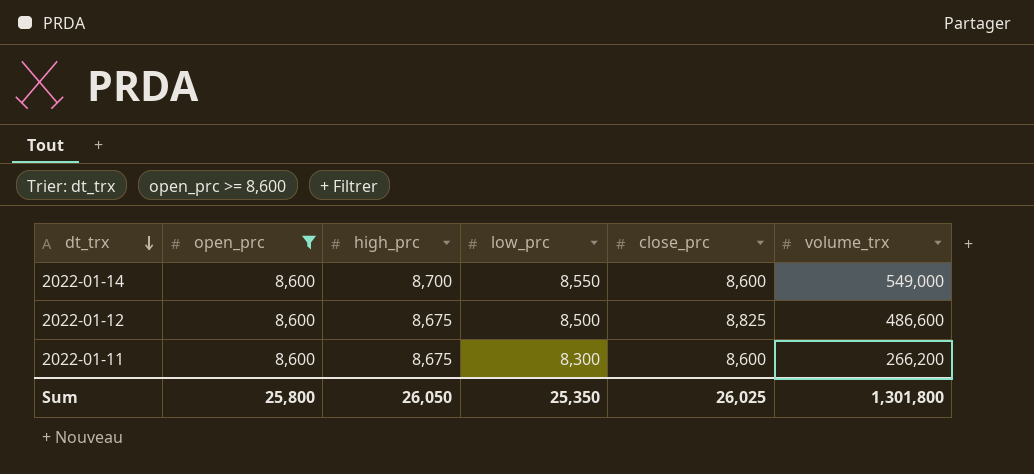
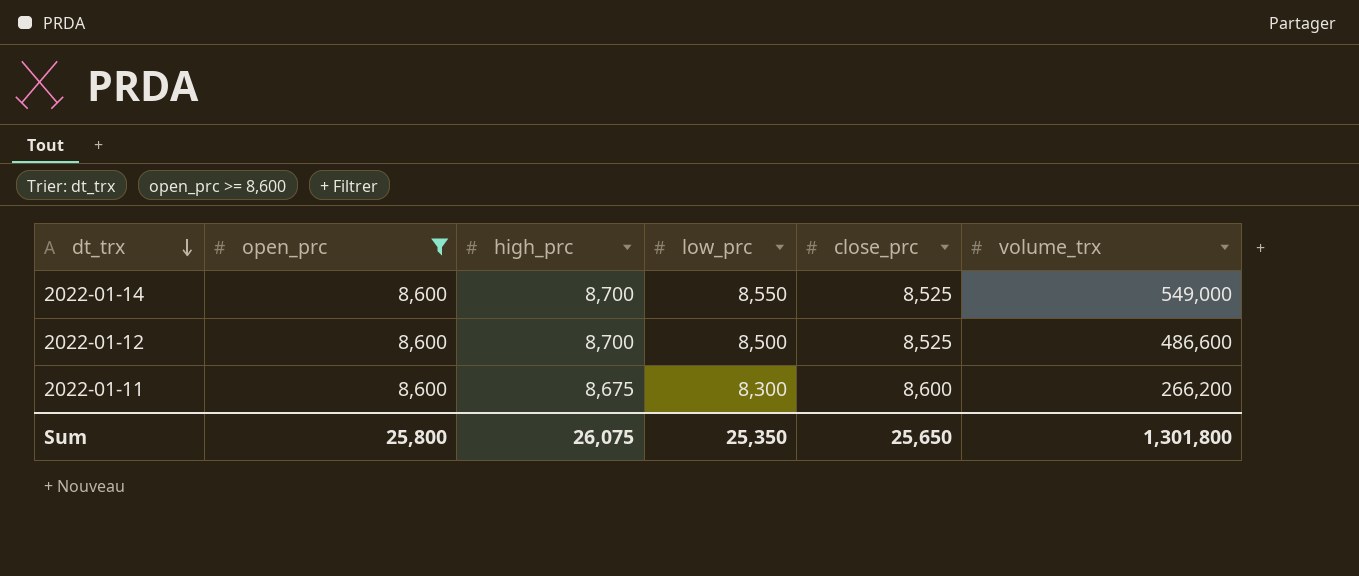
2022-01-14 | close_prc: 8,600 -> 8,525
2022-01-12 | high_prc: 8,675 -> 8,700
2022-01-12 | close_prc: 8,825 -> 8,525
Sum | high_prc: 26,050 -> 26,075
Sum | close_prc: 26,025 -> 25,650

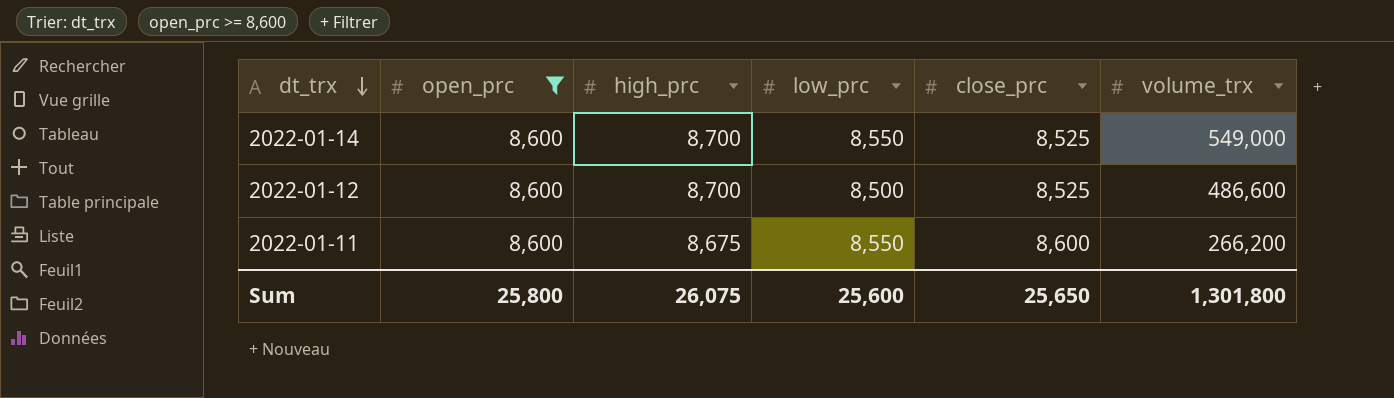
2022-01-11 | low_prc: 8,300 -> 8,550
Sum | low_prc: 25,350 -> 25,600

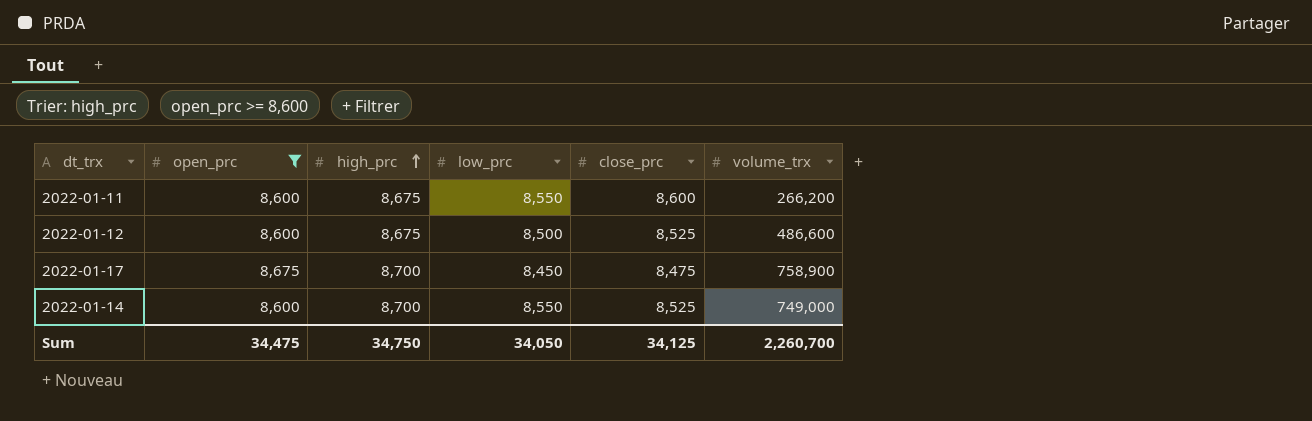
row order: dt_trx descending -> high_prc ascending
2022-01-12 | high_prc: 8,700 -> 8,675
row 2022-01-17: none -> 8,675 | 8,700 | 8,450 | 8,475 | 758,900
2022-01-14 | volume_trx: 549,000 -> 749,000
Sum | open_prc: 25,800 -> 34,475
Sum | high_prc: 26,075 -> 34,750
Sum | low_prc: 25,600 -> 34,050
Sum | close_prc: 25,650 -> 34,125
Sum | volume_trx: 1,301,800 -> 2,260,700

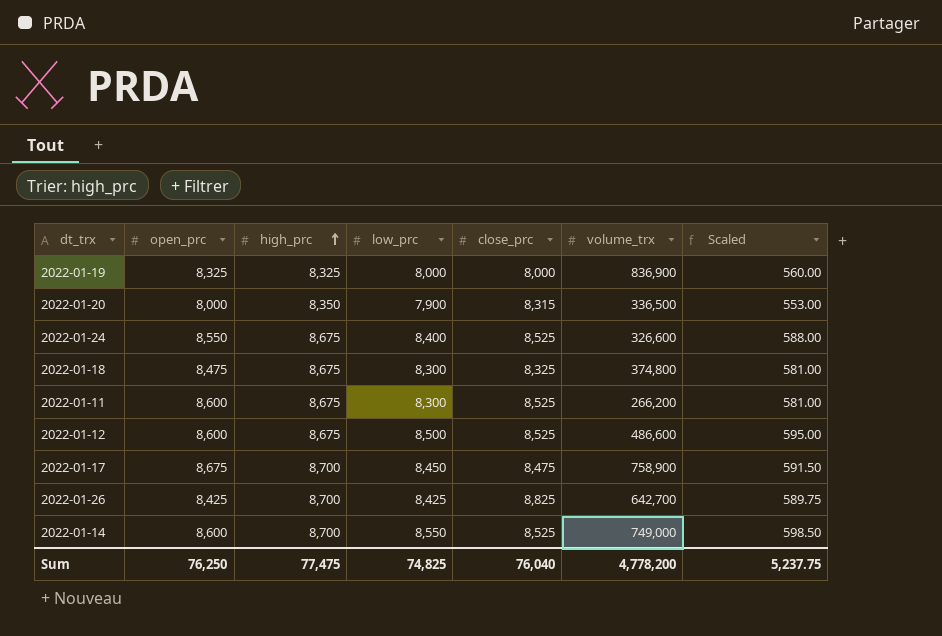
filter: open_prc >= 8,600 -> none
column Scaled | formula: none -> [low_prc] * 0.07
2022-01-11 | low_prc: 8,550 -> 8,300
2022-01-11 | close_prc: 8,600 -> 8,525
Sum | open_prc: 34,475 -> 76,250
Sum | high_prc: 34,750 -> 77,475
Sum | low_prc: 34,050 -> 74,825
Sum | close_prc: 34,125 -> 76,040
Sum | volume_trx: 2,260,700 -> 4,778,200

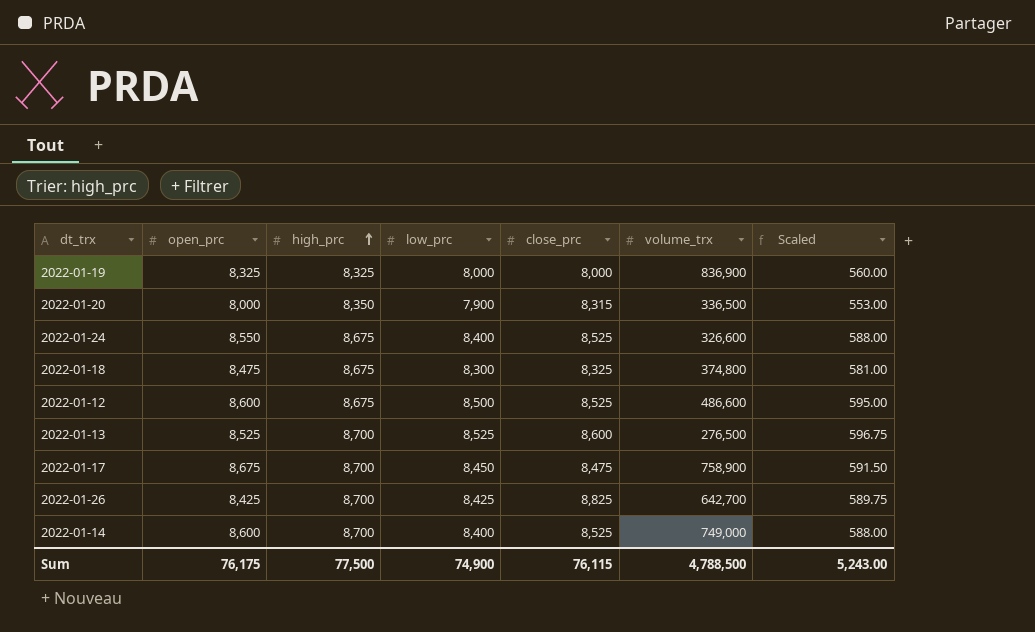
row 2022-01-11: 8,600 | 8,675 | 8,300 | 8,525 | 266,200 | 581.00 -> none
row 2022-01-13: none -> 8,525 | 8,700 | 8,525 | 8,600 | 276,500 | 596.75
2022-01-14 | low_prc: 8,550 -> 8,400
2022-01-14 | Scaled: 598.50 -> 588.00
Sum | open_prc: 76,250 -> 76,175
Sum | high_prc: 77,475 -> 77,500
Sum | low_prc: 74,825 -> 74,900
Sum | close_prc: 76,040 -> 76,115
Sum | volume_trx: 4,778,200 -> 4,788,500
Sum | Scaled: 5,237.75 -> 5,243.00

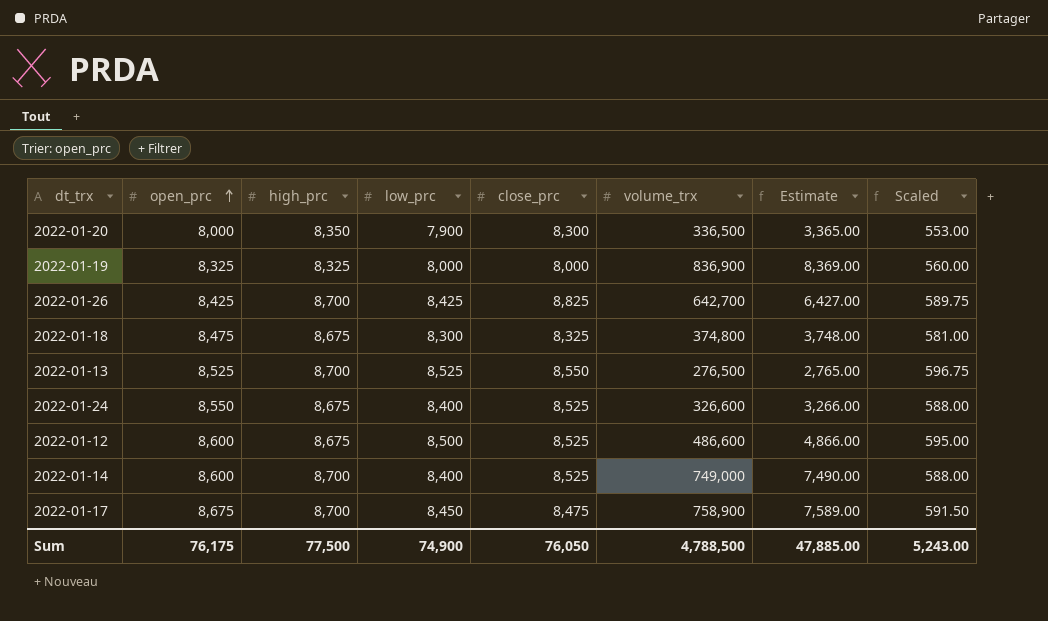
row order: high_prc ascending -> open_prc ascending
column Estimate | formula: none -> [volume_trx] * 0.01
2022-01-20 | close_prc: 8,315 -> 8,300
2022-01-13 | close_prc: 8,600 -> 8,550
Sum | close_prc: 76,115 -> 76,050

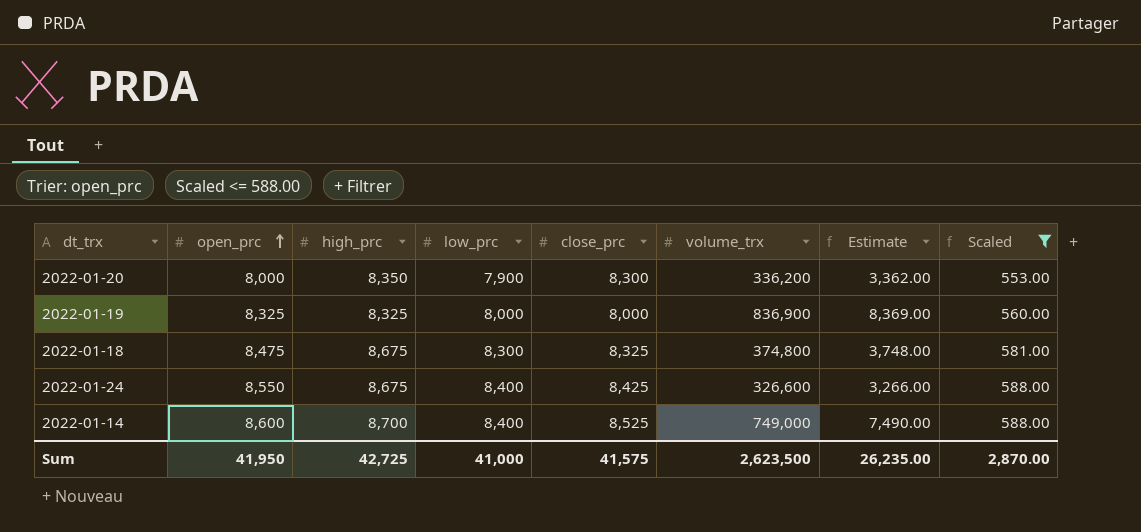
filter: none -> Scaled <= 588.00
2022-01-20 | volume_trx: 336,500 -> 336,200
2022-01-20 | Estimate: 3,365.00 -> 3,362.00
2022-01-24 | close_prc: 8,525 -> 8,425
Sum | open_prc: 76,175 -> 41,950
Sum | high_prc: 77,500 -> 42,725
Sum | low_prc: 74,900 -> 41,000
Sum | close_prc: 76,050 -> 41,575
Sum | volume_trx: 4,788,500 -> 2,623,500
Sum | Estimate: 47,885.00 -> 26,235.00
Sum | Scaled: 5,243.00 -> 2,870.00

